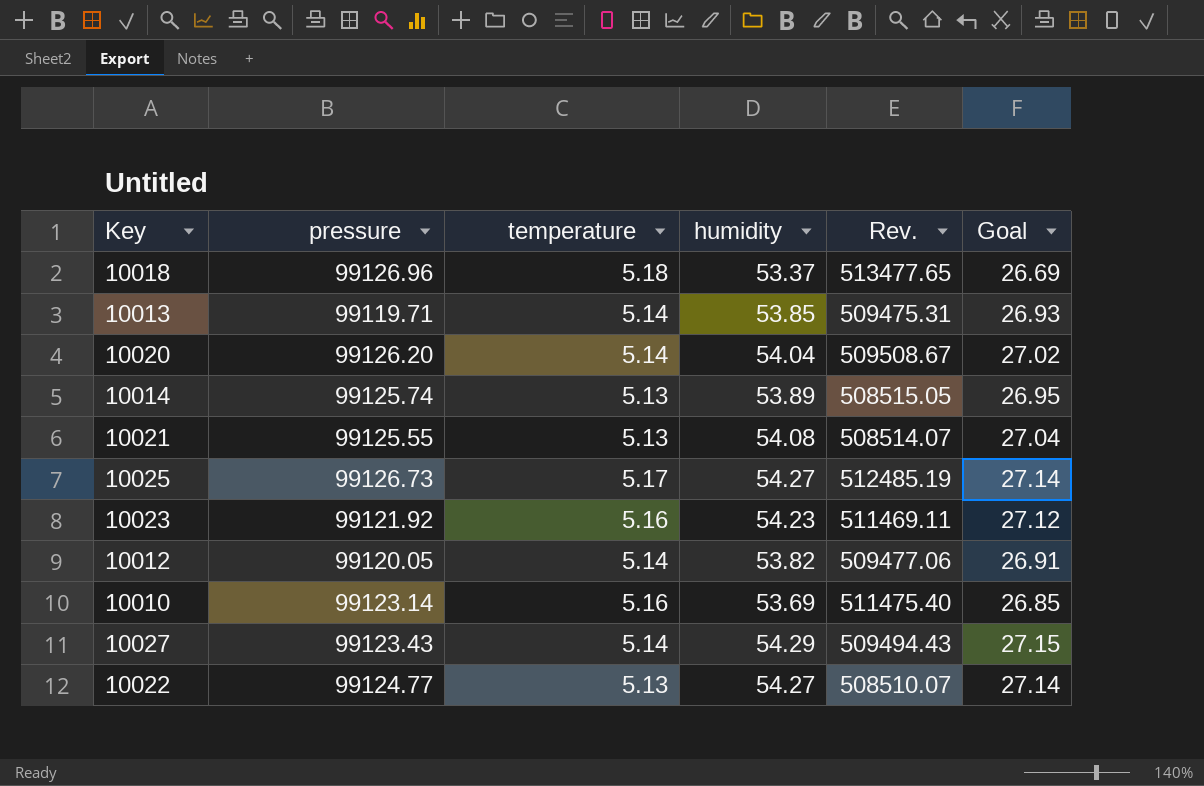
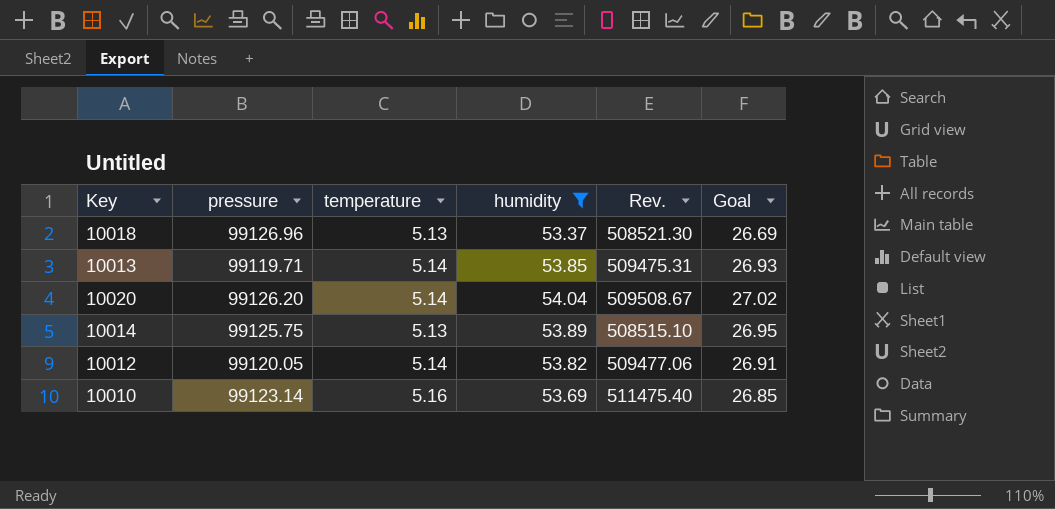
filter: none -> humidity <= 54.04
10018 | temperature: 5.18 -> 5.13
10018 | Rev.: 513477.65 -> 508521.30
10014 | pressure: 99125.74 -> 99125.75
10014 | Rev.: 508515.05 -> 508515.10

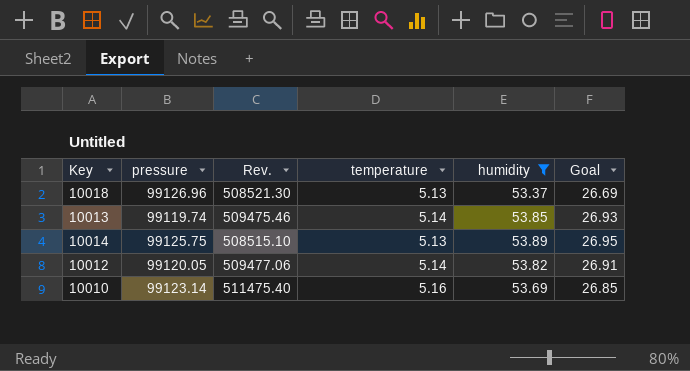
column Rev. | position: 5 -> 3
row 10020: 99126.20 | 5.14 | 54.04 | 509508.67 | 27.02 -> none
10013 | pressure: 99119.71 -> 99119.74
10013 | Rev.: 509475.31 -> 509475.46

